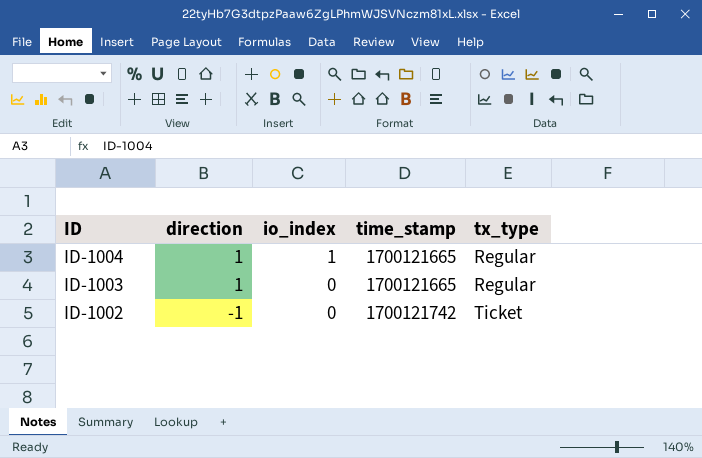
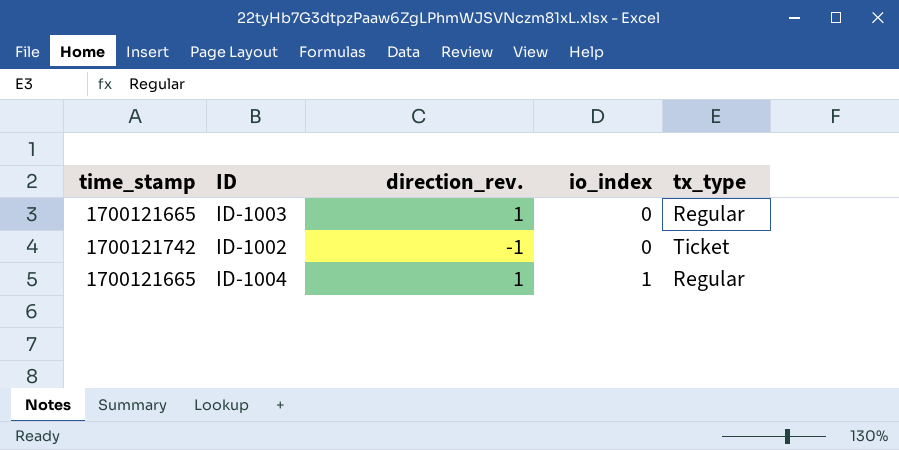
row order: ID descending -> io_index ascending
column time_stamp | position: 4 -> 1
column name: direction -> direction_rev.

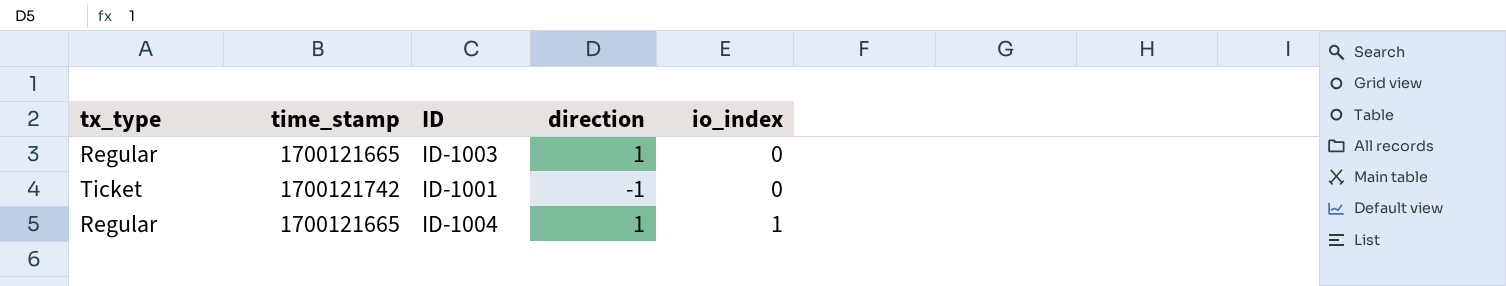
column tx_type | position: 5 -> 1
column name: direction_rev. -> direction
row ID-1002: 1700121742 | -1 | 0 | Ticket -> none
row ID-1001: none -> Ticket | 1700121742 | -1 | 0

